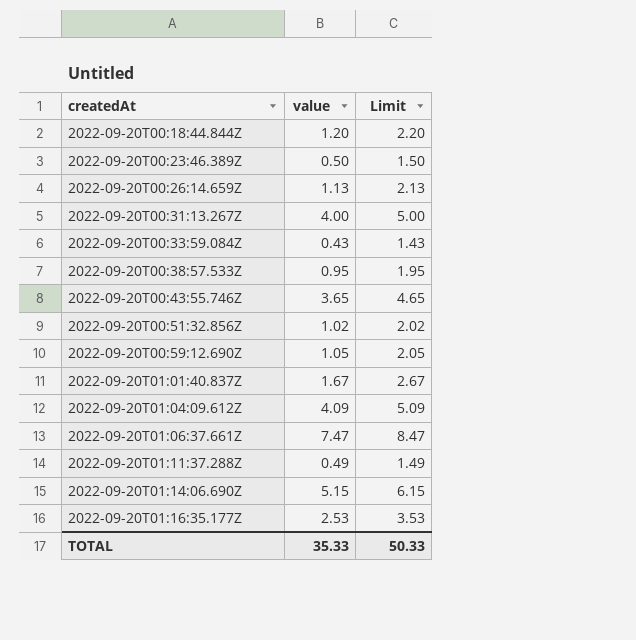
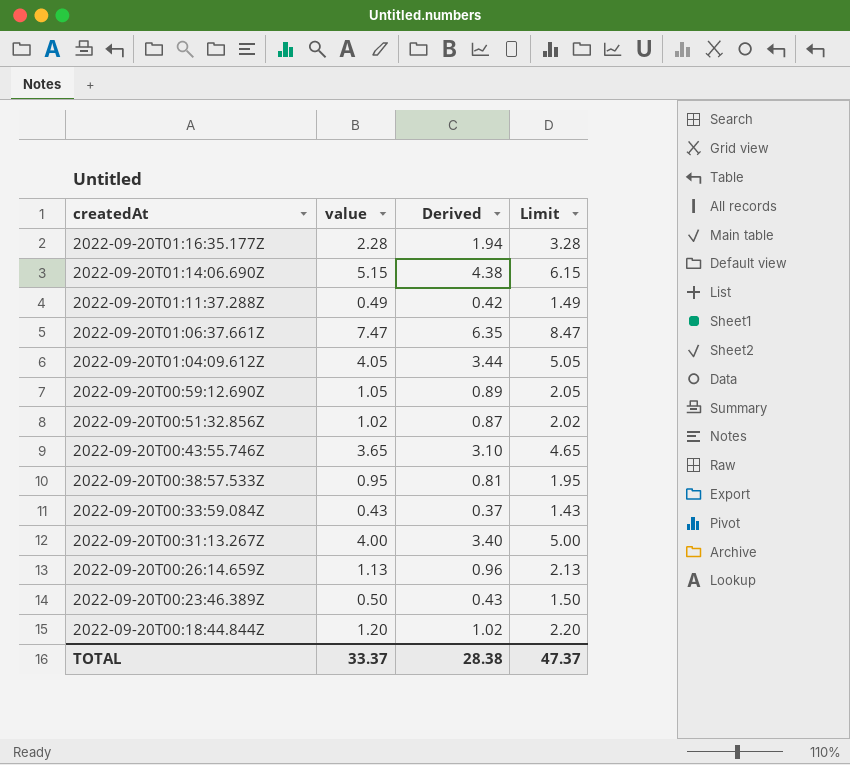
row order: createdAt ascending -> createdAt descending
column Derived | formula: none -> [value] * 0.85
row 2022-09-20T01:01:40.837Z: 1.67 | 2.67 -> none
2022-09-20T01:16:35.177Z | value: 2.53 -> 2.28
2022-09-20T01:16:35.177Z | Limit: 3.53 -> 3.28
2022-09-20T01:04:09.612Z | value: 4.09 -> 4.05
2022-09-20T01:04:09.612Z | Limit: 5.09 -> 5.05
TOTAL | value: 35.33 -> 33.37
TOTAL | Limit: 50.33 -> 47.37

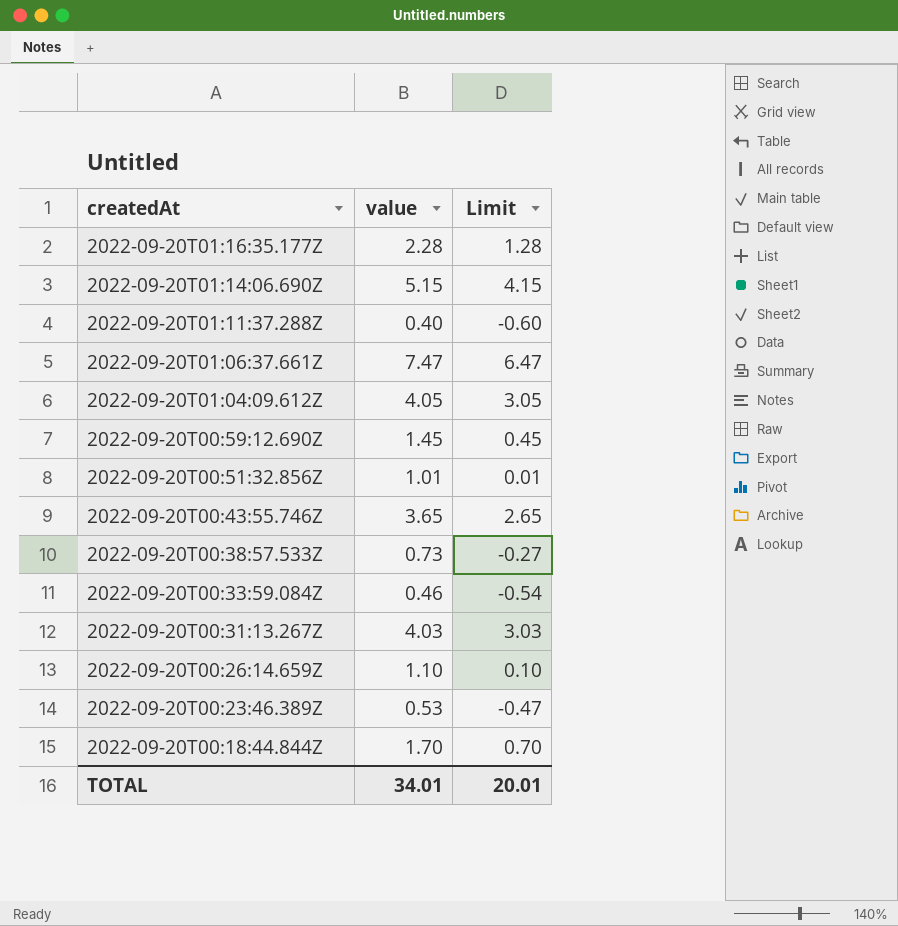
column Derived | formula: [value] * 0.85 -> none
column Limit | formula: [value] + 1 -> [value] - 1
2022-09-20T01:11:37.288Z | value: 0.49 -> 0.40
2022-09-20T00:59:12.690Z | value: 1.05 -> 1.45
2022-09-20T00:51:32.856Z | value: 1.02 -> 1.01
2022-09-20T00:38:57.533Z | value: 0.95 -> 0.73
2022-09-20T00:33:59.084Z | value: 0.43 -> 0.46
2022-09-20T00:31:13.267Z | value: 4.00 -> 4.03
2022-09-20T00:26:14.659Z | value: 1.13 -> 1.10
2022-09-20T00:23:46.389Z | value: 0.50 -> 0.53
2022-09-20T00:18:44.844Z | value: 1.20 -> 1.70
TOTAL | value: 33.37 -> 34.01
TOTAL | Limit: 47.37 -> 20.01

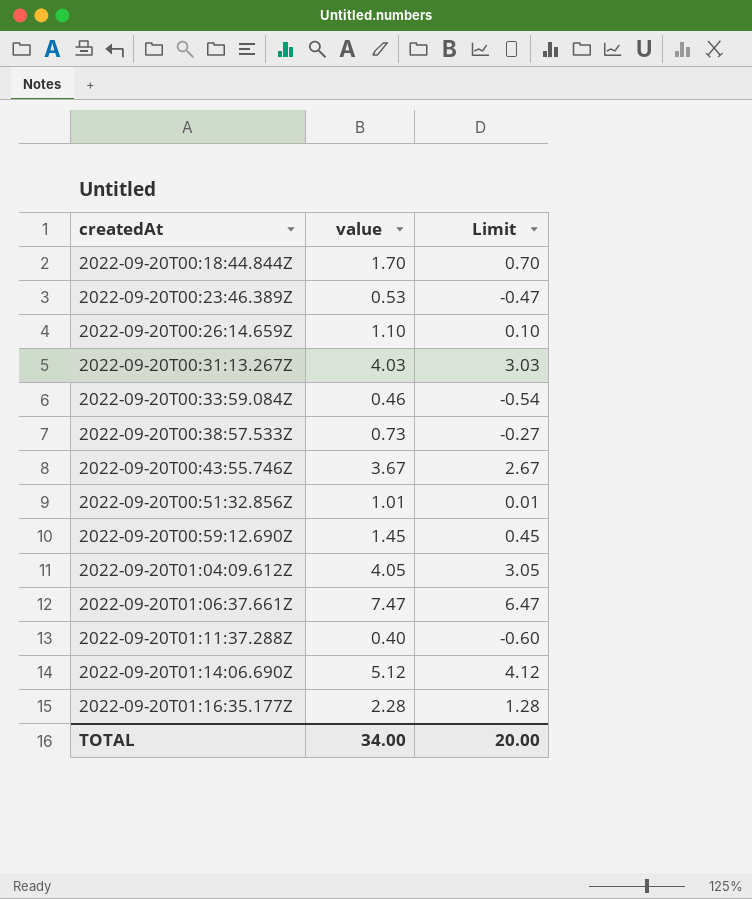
row order: createdAt descending -> createdAt ascending
2022-09-20T00:43:55.746Z | value: 3.65 -> 3.67
2022-09-20T00:43:55.746Z | Limit: 2.65 -> 2.67
2022-09-20T01:14:06.690Z | value: 5.15 -> 5.12
2022-09-20T01:14:06.690Z | Limit: 4.15 -> 4.12
TOTAL | value: 34.01 -> 34.00
TOTAL | Limit: 20.01 -> 20.00

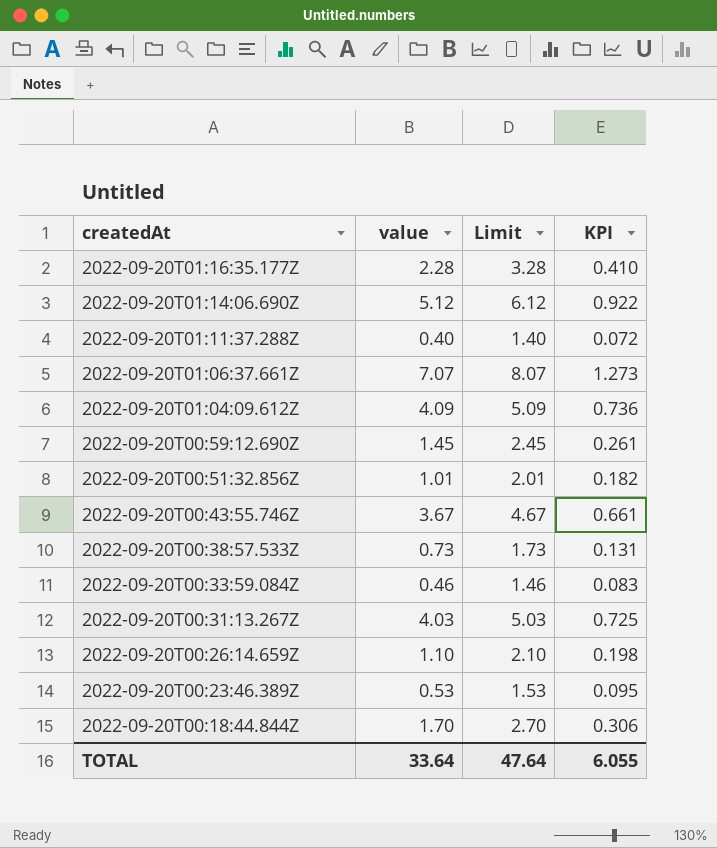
row order: createdAt ascending -> createdAt descending
column Limit | formula: [value] - 1 -> [value] + 1
column KPI | formula: none -> [value] * 0.18
2022-09-20T01:06:37.661Z | value: 7.47 -> 7.07
2022-09-20T01:04:09.612Z | value: 4.05 -> 4.09
TOTAL | value: 34.00 -> 33.64
TOTAL | Limit: 20.00 -> 47.64

